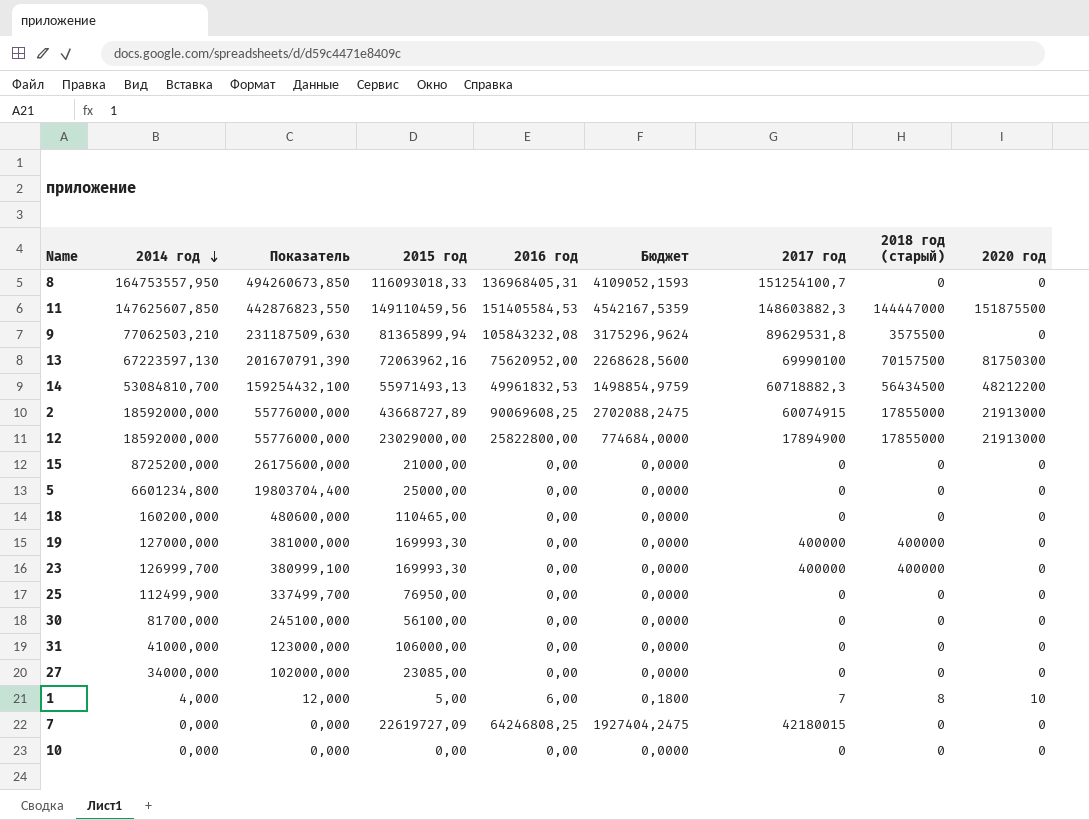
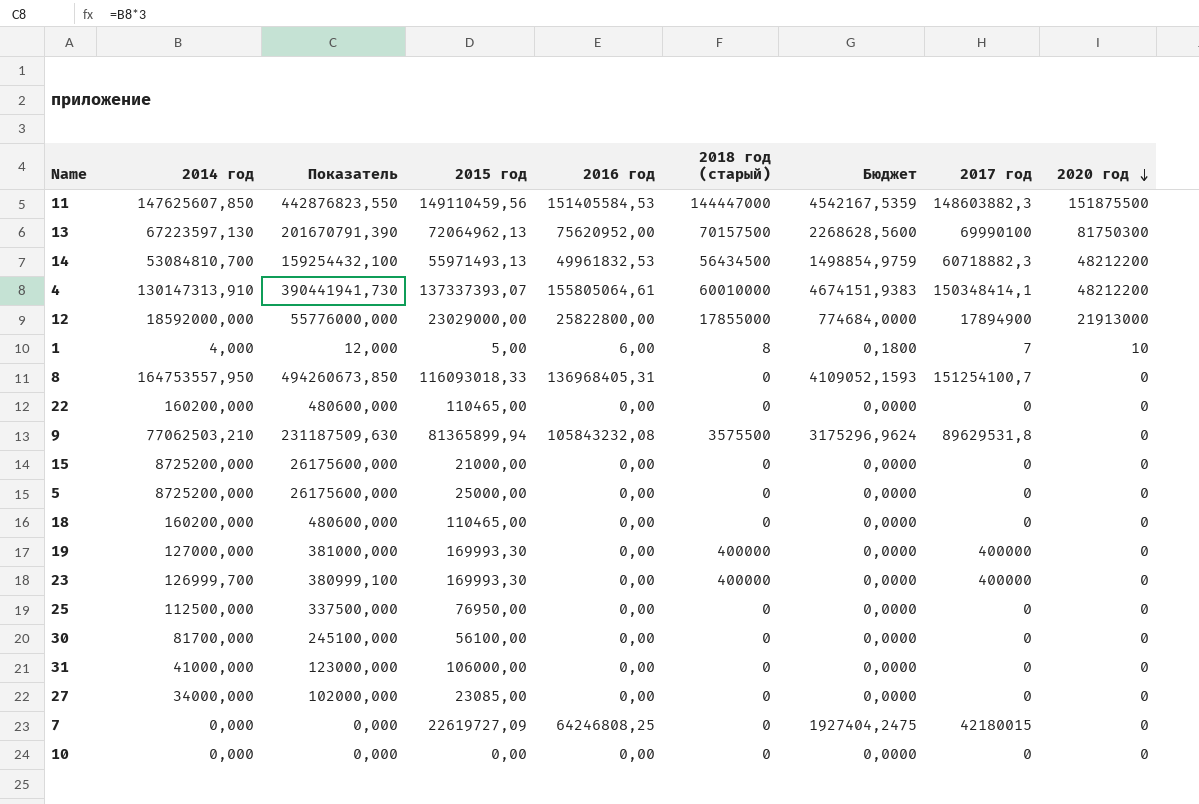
row order: 2014 год descending -> 2020 год descending
column 2018 год (старый) | position: 8 -> 6
row 2: 18592000,000 | 55776000,000 | 43668727,89 | 90069608,25 | 2702088,2475 | 60074915 | 17855000 | 21913000 -> none
13 | 2015 год: 72063962,16 -> 72064962,13
row 4: none -> 130147313,910 | 390441941,730 | 137337393,07 | 155805064,61 | 60010000 | 4674151,9383 | 150348414,1 | 48212200
row 22: none -> 160200,000 | 480600,000 | 110465,00 | 0,00 | 0 | 0,0000 | 0 | 0
5 | 2014 год: 6601234,800 -> 8725200,000
5 | Показатель: 19803704,400 -> 26175600,000
25 | 2014 год: 112499,900 -> 112500,000
25 | Показатель: 337499,700 -> 337500,000

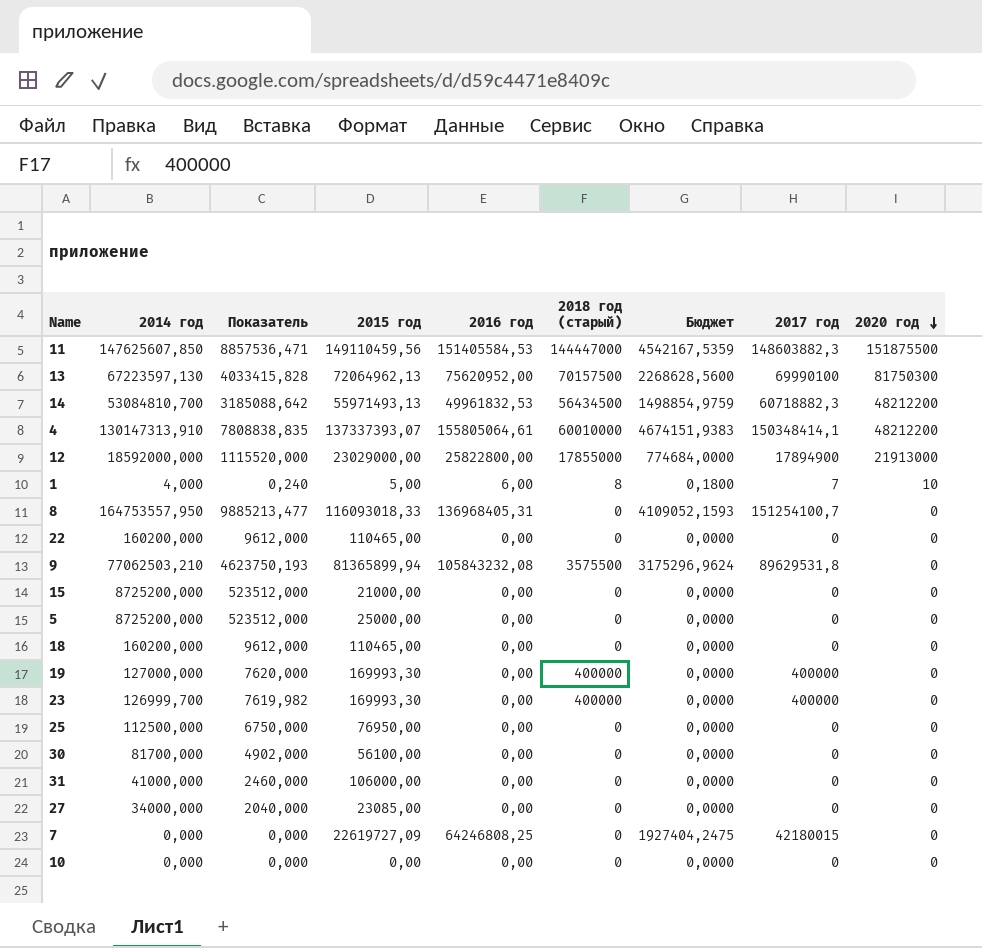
column Показатель | formula: [2014 год] * 3 -> [2014 год] * 0,06

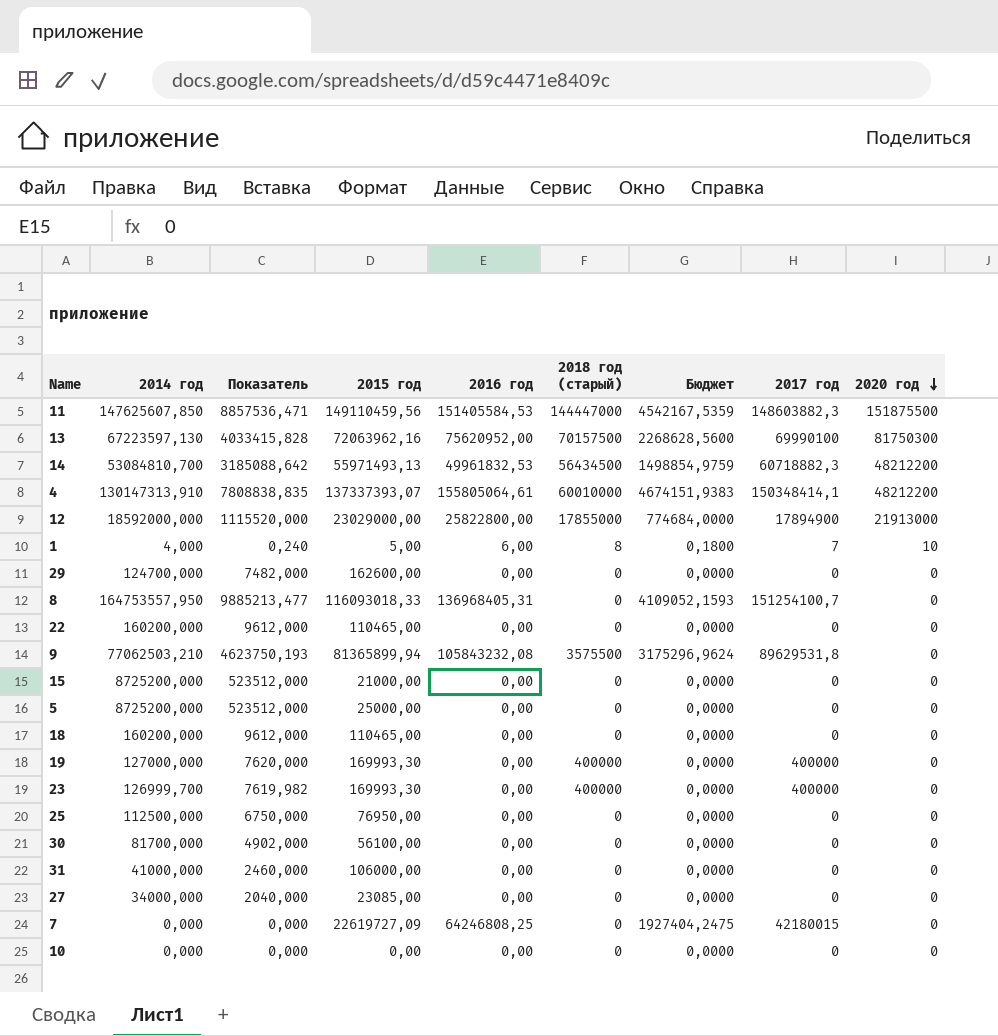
13 | 2015 год: 72064962,13 -> 72063962,16
row 29: none -> 124700,000 | 7482,000 | 162600,00 | 0,00 | 0 | 0,0000 | 0 | 0

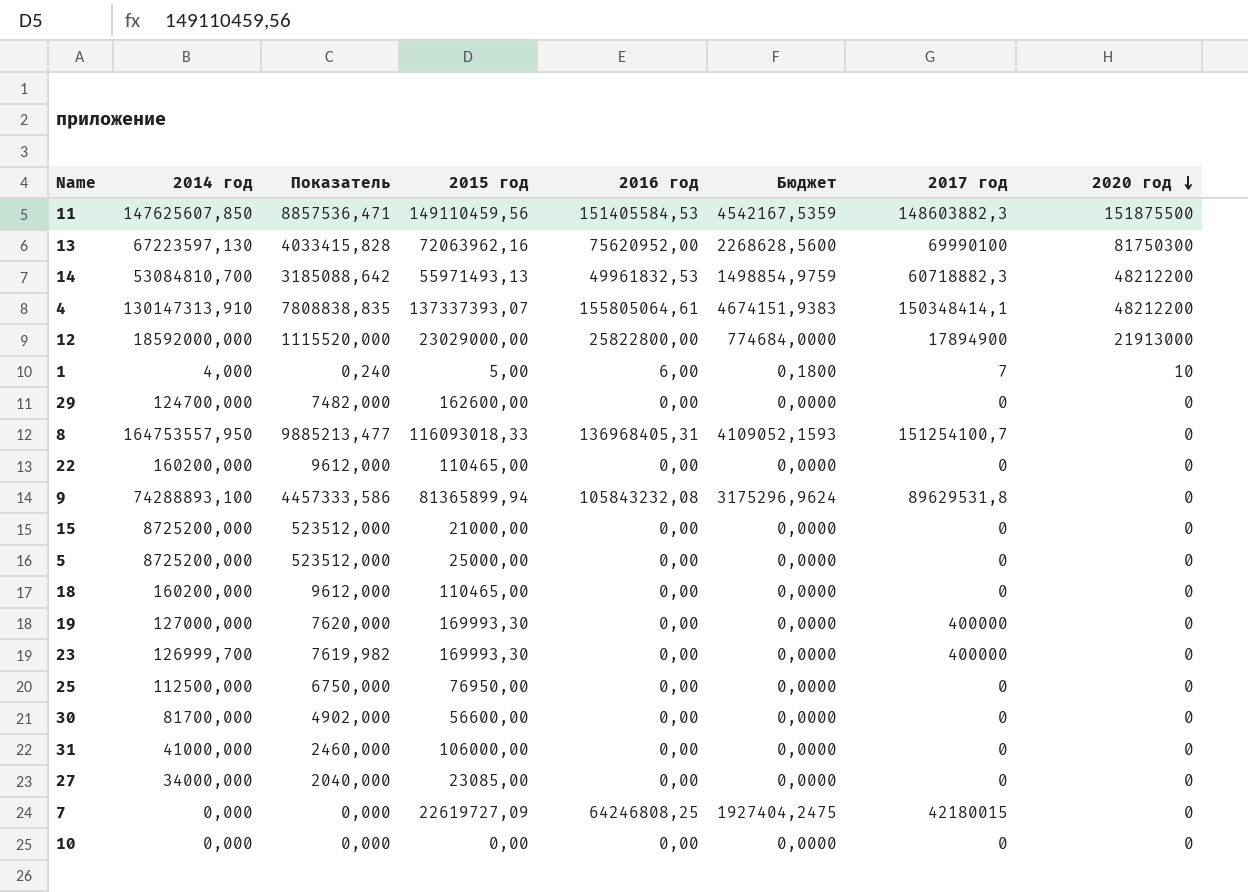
column 2018 год (старый) | position: 6 -> none
9 | 2014 год: 77062503,210 -> 74288893,100
9 | Показатель: 4623750,193 -> 4457333,586
30 | 2015 год: 56100,00 -> 56600,00

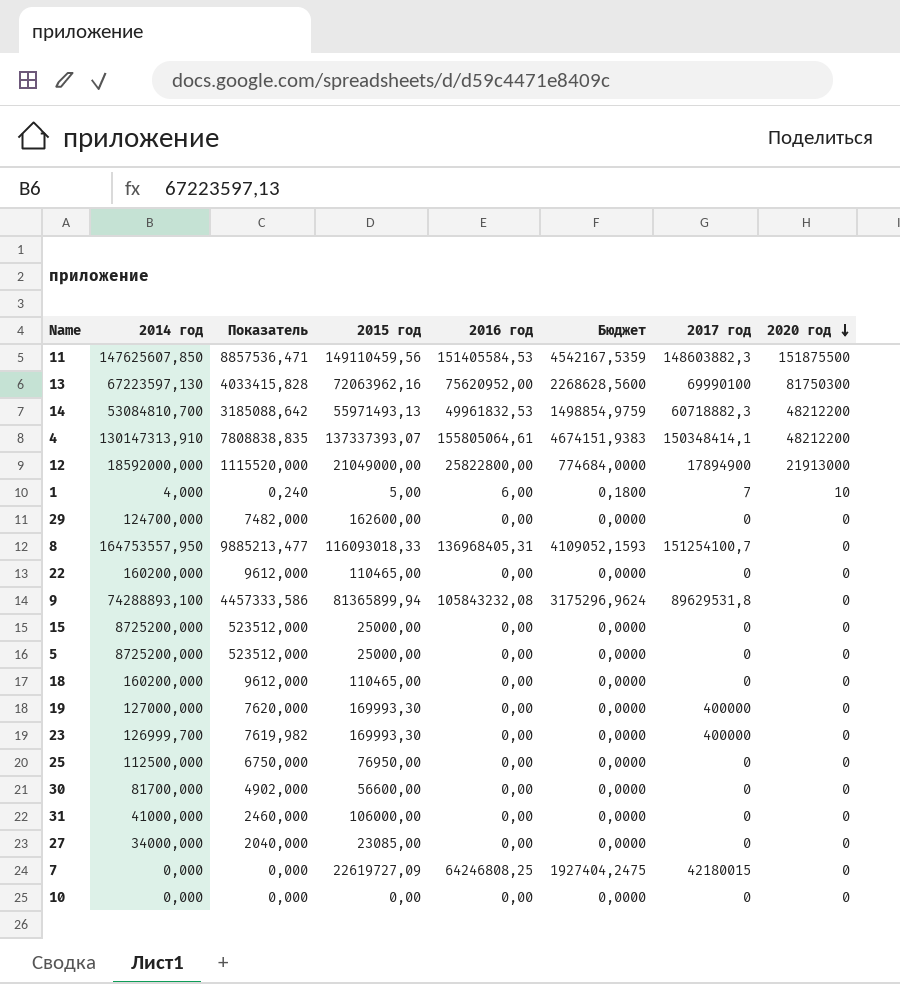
12 | 2015 год: 23029000,00 -> 21049000,00
15 | 2015 год: 21000,00 -> 25000,00

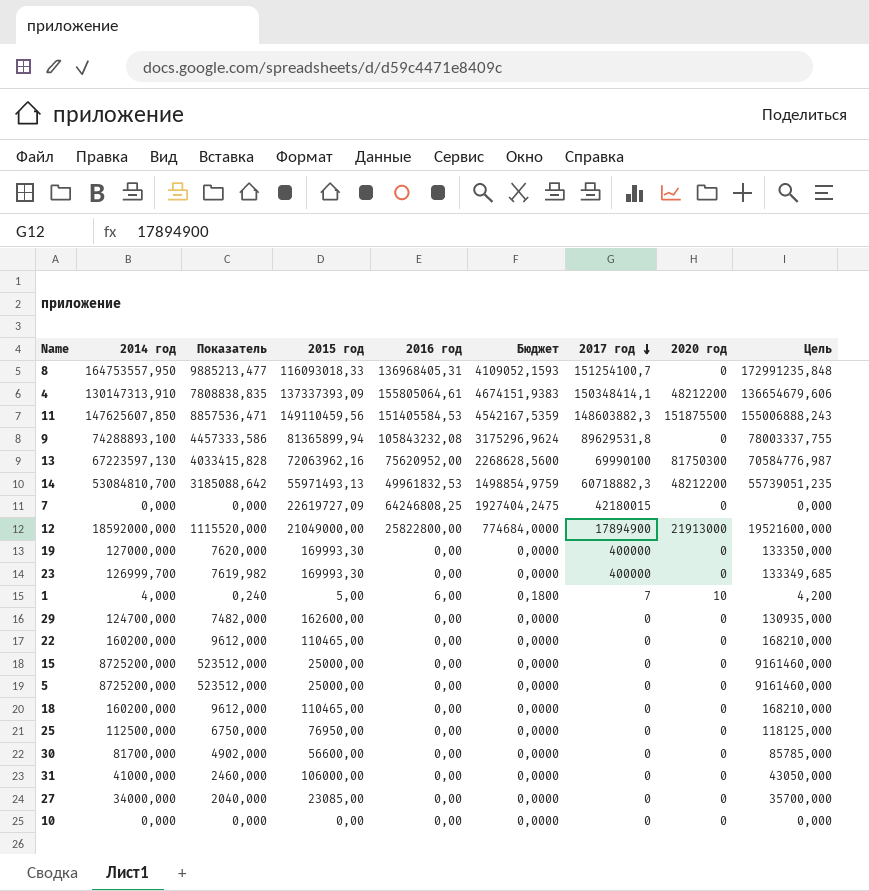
row order: 2020 год descending -> 2017 год descending
column Цель | formula: none -> [2014 год] * 1,05
4 | 2015 год: 137337393,07 -> 137337393,09

